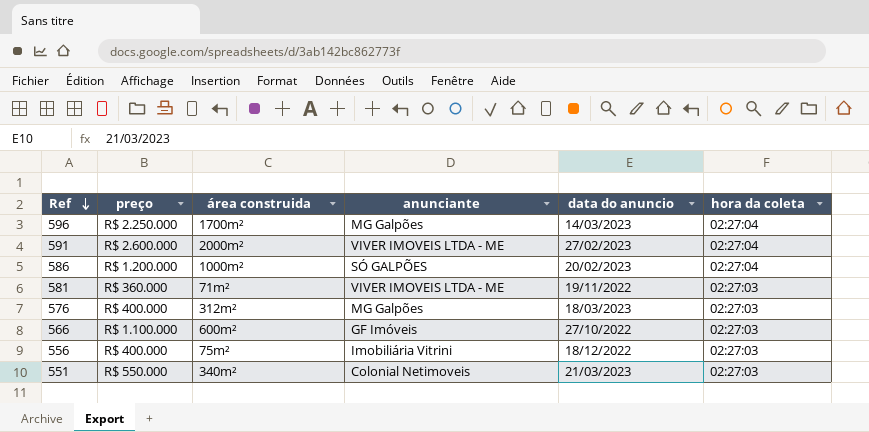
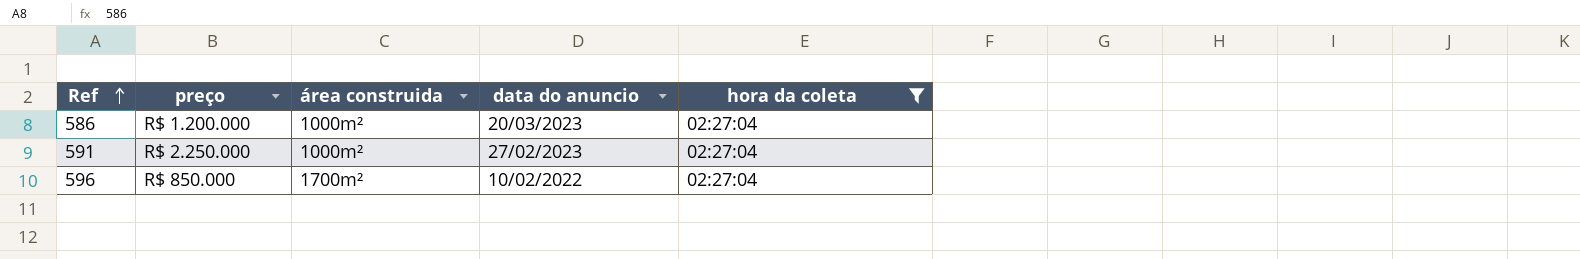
filter: none -> hora da coleta = 02:27:04
row order: Ref descending -> Ref ascending
column anunciante | position: 4 -> none
586 | data do anuncio: 20/02/2023 -> 20/03/2023
591 | preço: R$ 2.600.000 -> R$ 2.250.000
591 | área construida: 2000m² -> 1000m²
596 | preço: R$ 2.250.000 -> R$ 850.000
596 | data do anuncio: 14/03/2023 -> 10/02/2022

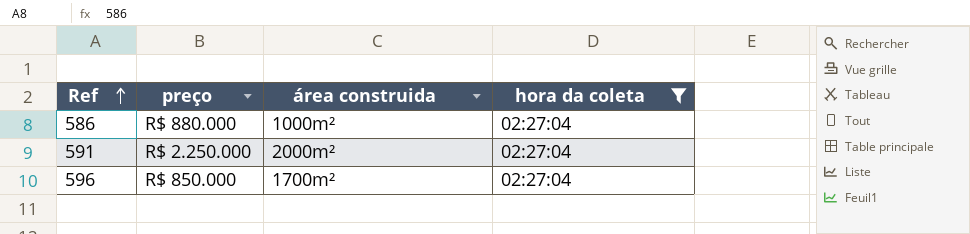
column data do anuncio | position: 4 -> none
586 | preço: R$ 1.200.000 -> R$ 880.000
591 | área construida: 1000m² -> 2000m²

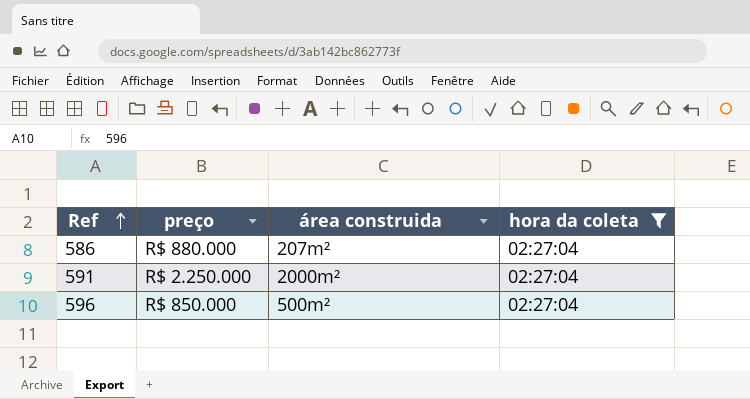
586 | área construida: 1000m² -> 207m²
596 | área construida: 1700m² -> 500m²

